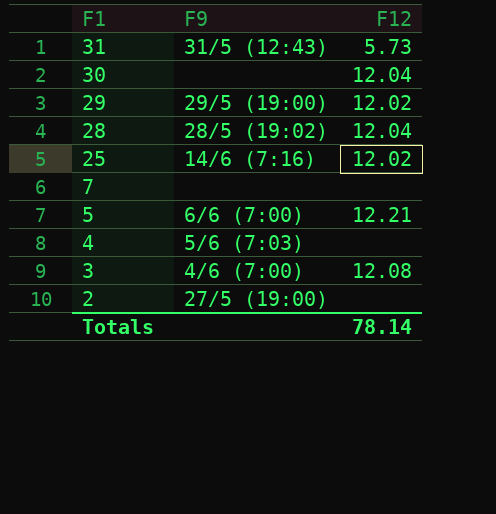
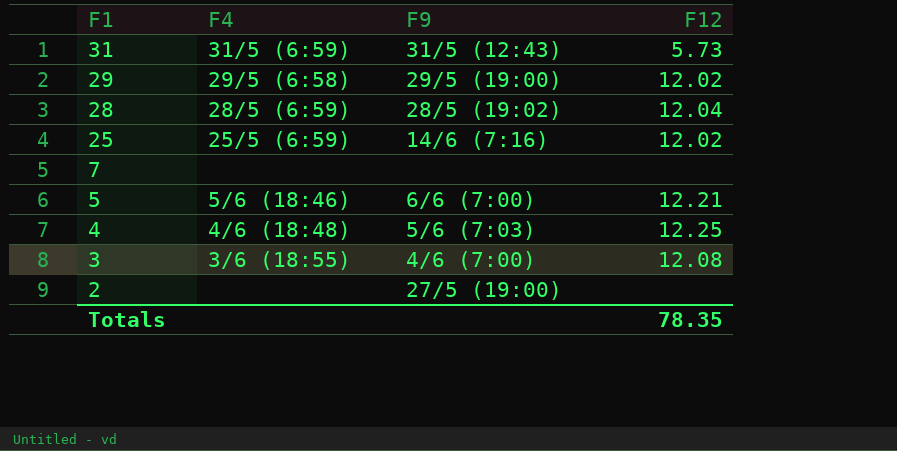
column F4 | position: none -> 2
row 30: none | 12.04 -> none
4 | F12: none -> 12.25
Totals | F12: 78.14 -> 78.35

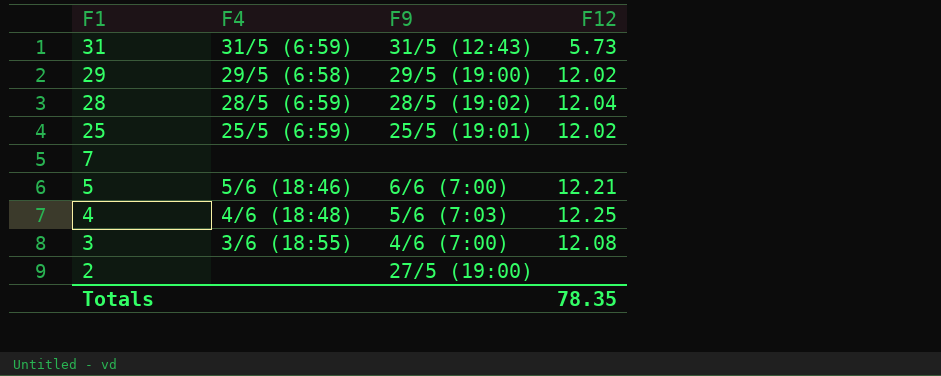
25 | F9: 14/6 (7:16) -> 25/5 (19:01)

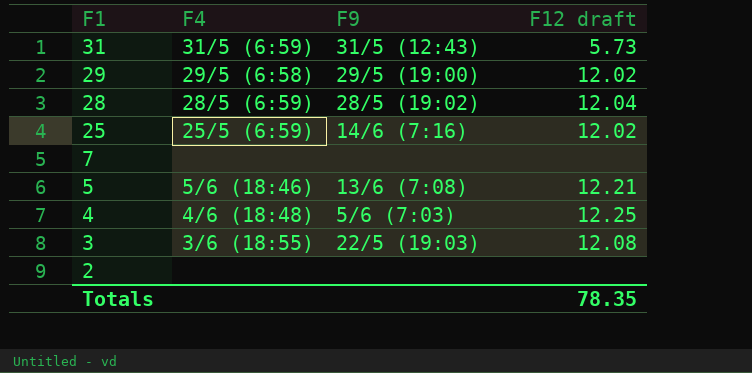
column name: F12 -> F12 draft
25 | F9: 25/5 (19:01) -> 14/6 (7:16)
5 | F9: 6/6 (7:00) -> 13/6 (7:08)
3 | F9: 4/6 (7:00) -> 22/5 (19:03)
2 | F9: 27/5 (19:00) -> none

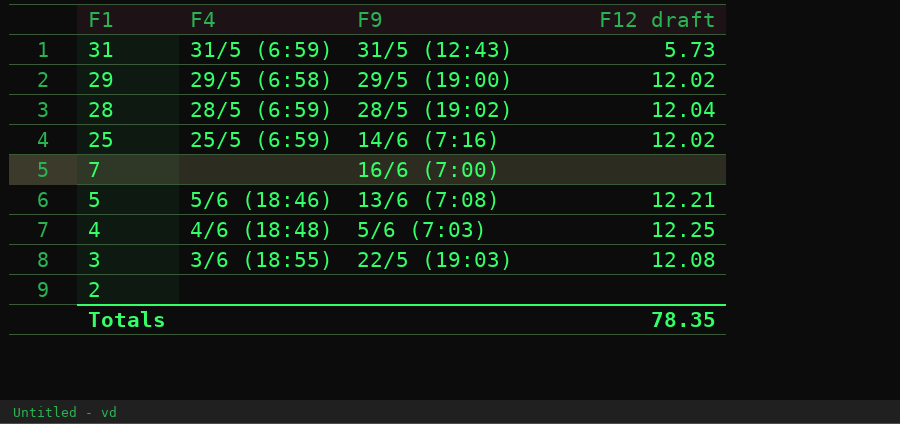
7 | F9: none -> 16/6 (7:00)

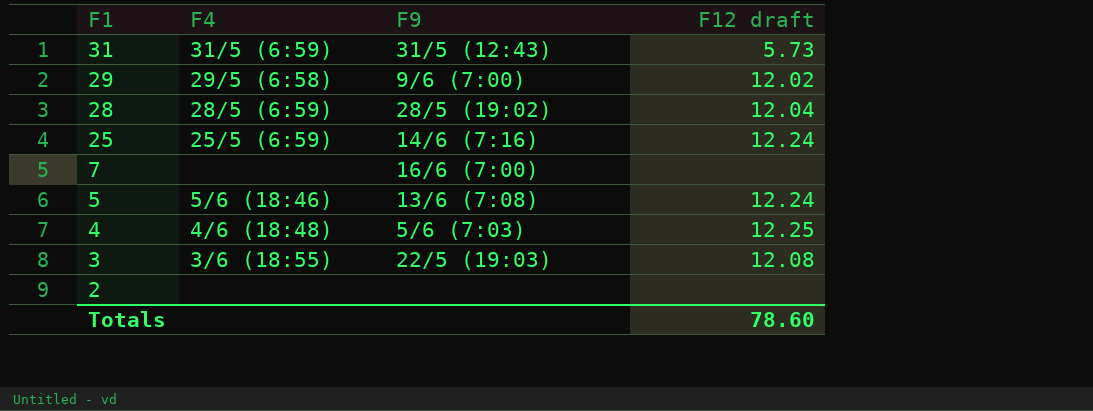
29 | F9: 29/5 (19:00) -> 9/6 (7:00)
25 | F12 draft: 12.02 -> 12.24
5 | F12 draft: 12.21 -> 12.24
Totals | F12 draft: 78.35 -> 78.60

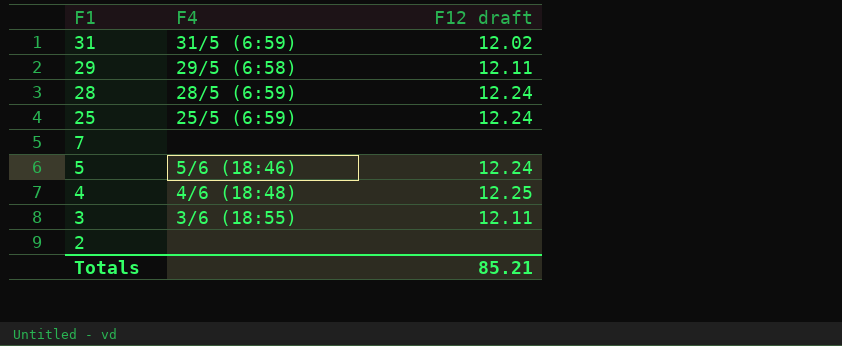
column F9 | position: 3 -> none
31 | F12 draft: 5.73 -> 12.02
29 | F12 draft: 12.02 -> 12.11
28 | F12 draft: 12.04 -> 12.24
3 | F12 draft: 12.08 -> 12.11
Totals | F12 draft: 78.60 -> 85.21

